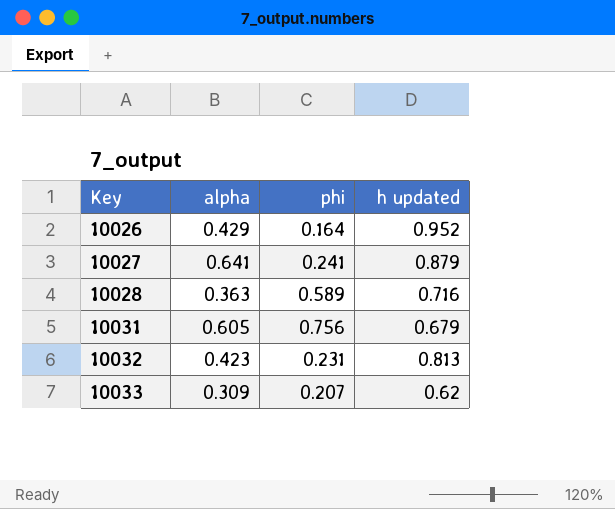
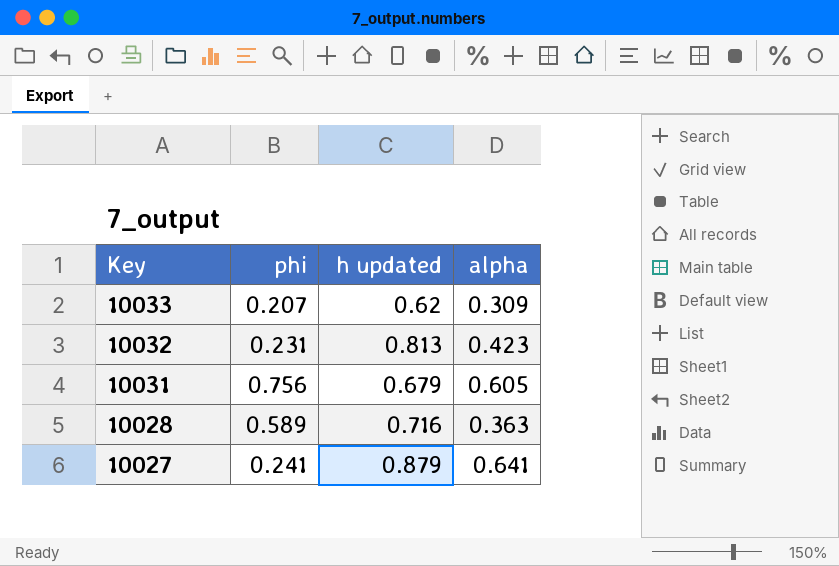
row order: Key ascending -> Key descending
column alpha | position: 2 -> 4
row 10026: 0.429 | 0.164 | 0.952 -> none

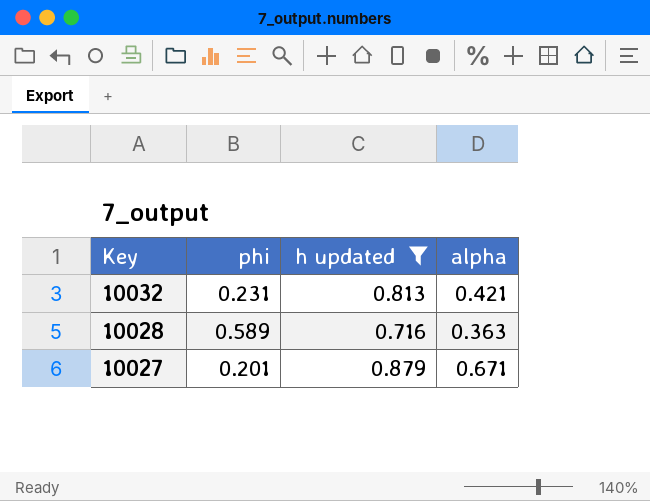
filter: none -> h updated >= 0.716
10032 | alpha: 0.423 -> 0.421
10027 | phi: 0.241 -> 0.201
10027 | alpha: 0.641 -> 0.671

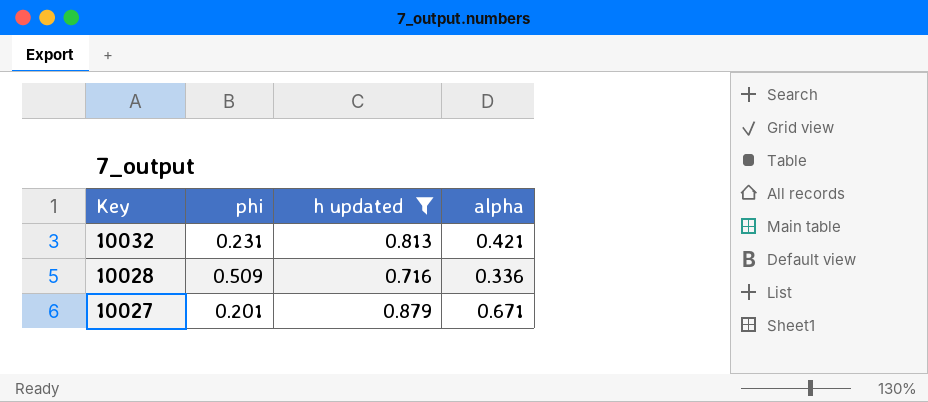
10028 | phi: 0.589 -> 0.509
10028 | alpha: 0.363 -> 0.336

